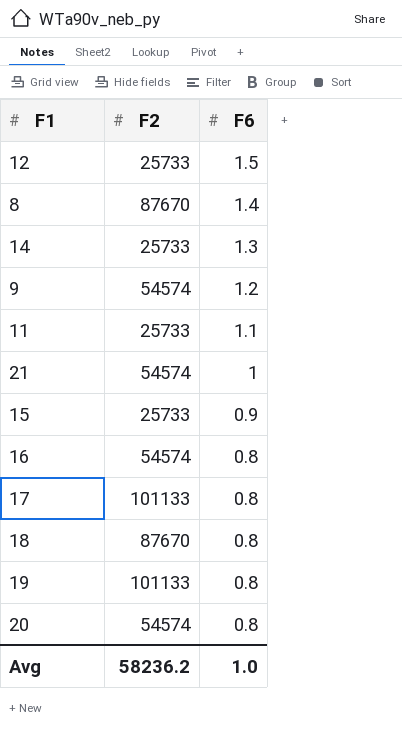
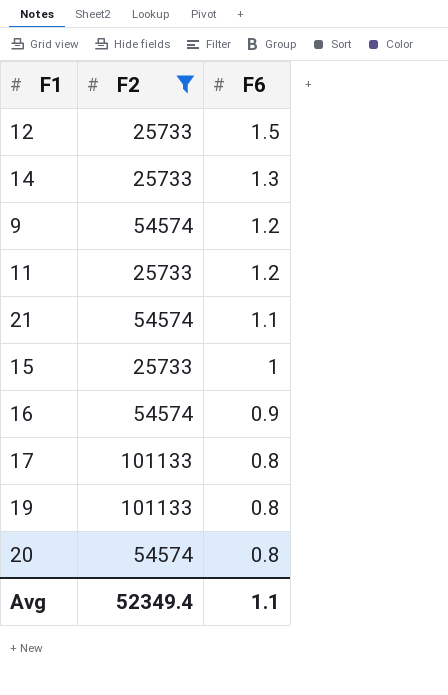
filter: none -> F2 != 87670
11 | F6: 1.1 -> 1.2
21 | F6: 1 -> 1.1
15 | F6: 0.9 -> 1
16 | F6: 0.8 -> 0.9
Avg | F2: 58236.2 -> 52349.4
Avg | F6: 1.0 -> 1.1

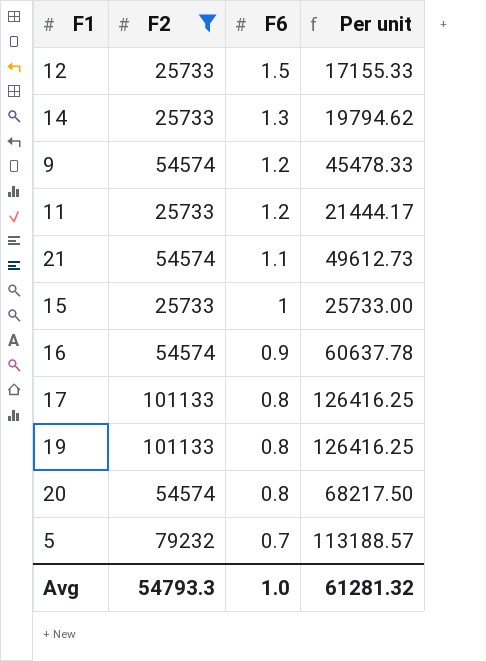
column Per unit | formula: none -> [F2] / [F6]
row 5: none -> 79232 | 0.7 | 113188.57
Avg | F2: 52349.4 -> 54793.3
Avg | F6: 1.1 -> 1.0

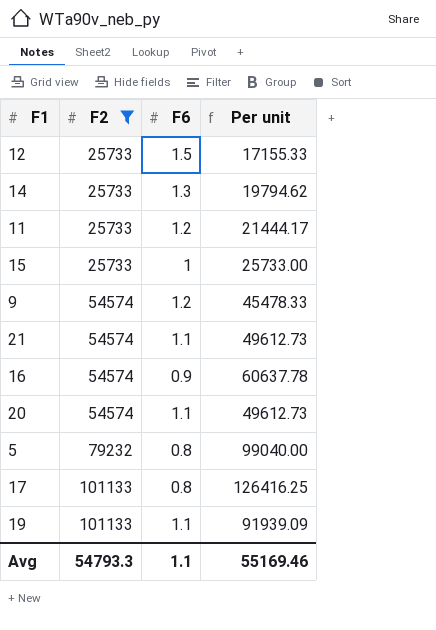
row order: F6 descending -> F2 ascending
20 | F6: 0.8 -> 1.1
20 | Per unit: 68217.50 -> 49612.73
5 | F6: 0.7 -> 0.8
5 | Per unit: 113188.57 -> 99040.00
19 | F6: 0.8 -> 1.1
19 | Per unit: 126416.25 -> 91939.09
Avg | F6: 1.0 -> 1.1
Avg | Per unit: 61281.32 -> 55169.46

